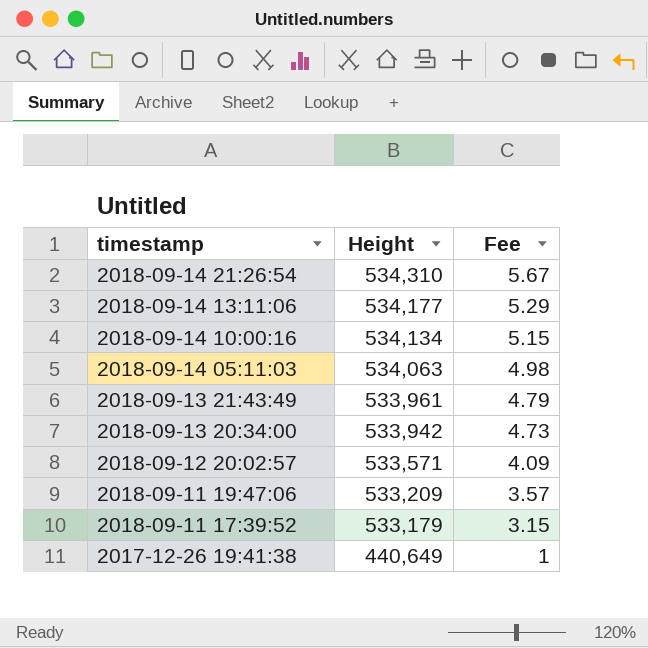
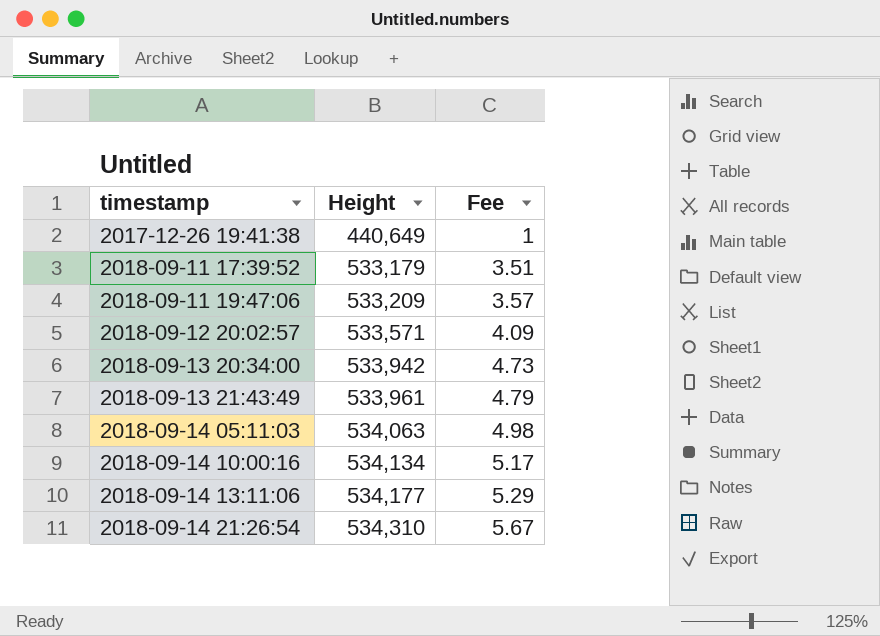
row order: timestamp descending -> timestamp ascending
2018-09-11 17:39:52 | Fee: 3.15 -> 3.51
2018-09-14 10:00:16 | Fee: 5.15 -> 5.17

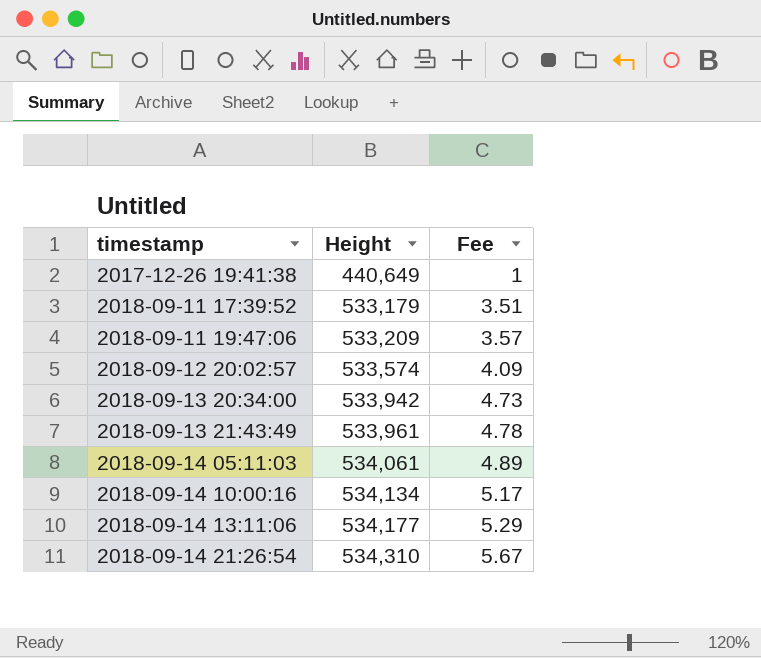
2018-09-12 20:02:57 | Height: 533,571 -> 533,574
2018-09-13 21:43:49 | Fee: 4.79 -> 4.78
2018-09-14 05:11:03 | Height: 534,063 -> 534,061
2018-09-14 05:11:03 | Fee: 4.98 -> 4.89

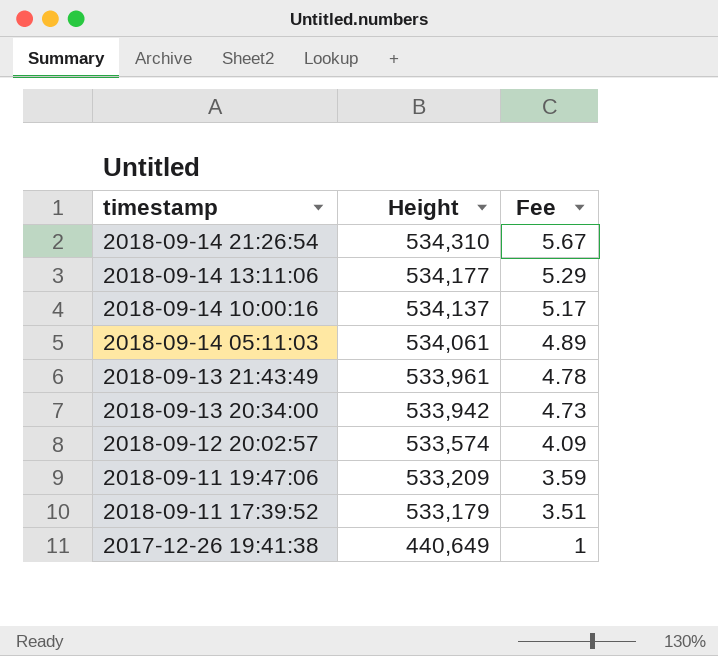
row order: timestamp ascending -> timestamp descending
2018-09-14 10:00:16 | Height: 534,134 -> 534,137
2018-09-11 19:47:06 | Fee: 3.57 -> 3.59

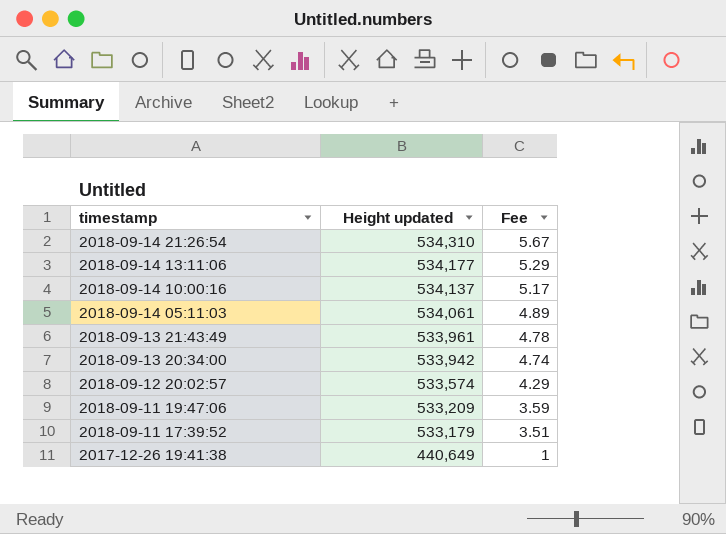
column name: Height -> Height updated
2018-09-13 20:34:00 | Fee: 4.73 -> 4.74
2018-09-12 20:02:57 | Fee: 4.09 -> 4.29

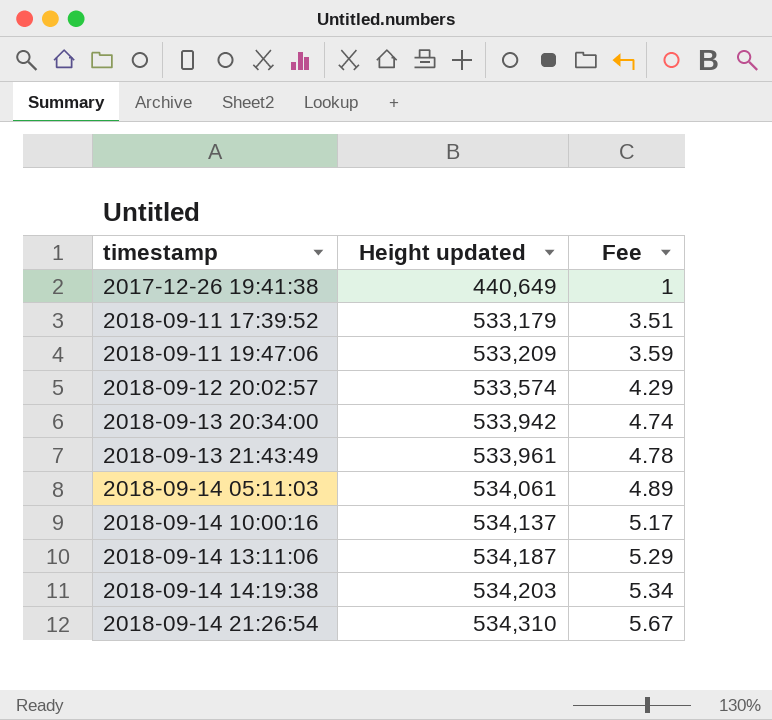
row order: timestamp descending -> timestamp ascending
2018-09-14 13:11:06 | Height updated: 534,177 -> 534,187
row 2018-09-14 14:19:38: none -> 534,203 | 5.34

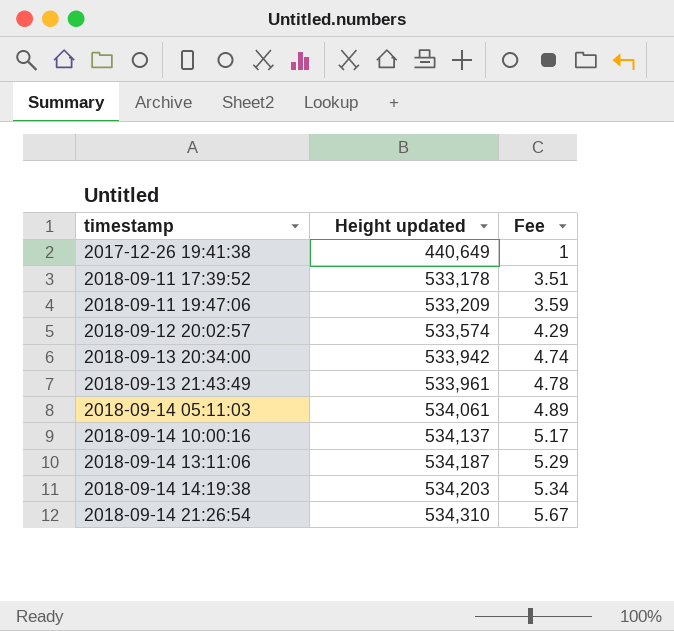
2018-09-11 17:39:52 | Height updated: 533,179 -> 533,178

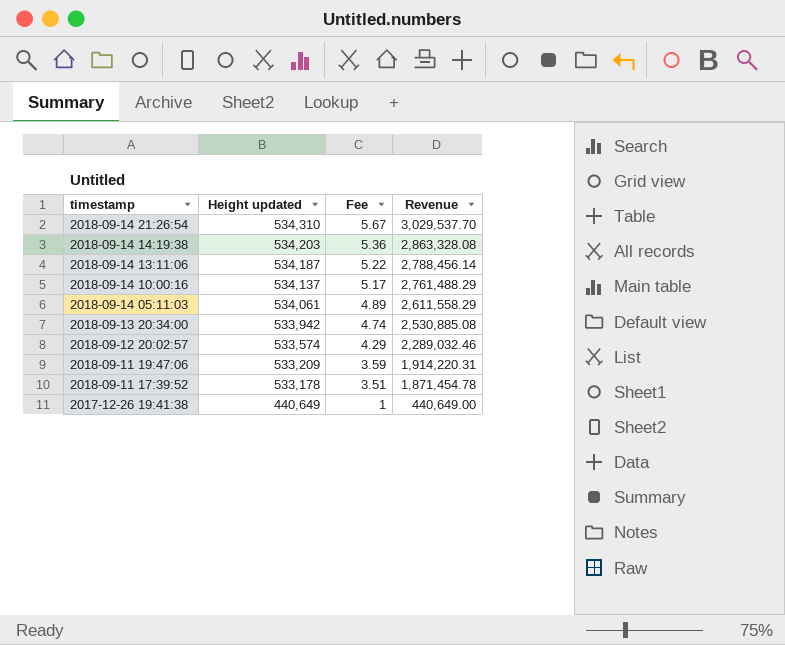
row order: timestamp ascending -> timestamp descending
column Revenue | formula: none -> [Height updated] * [Fee]
row 2018-09-13 21:43:49: 533,961 | 4.78 -> none
2018-09-14 14:19:38 | Fee: 5.34 -> 5.36
2018-09-14 13:11:06 | Fee: 5.29 -> 5.22

